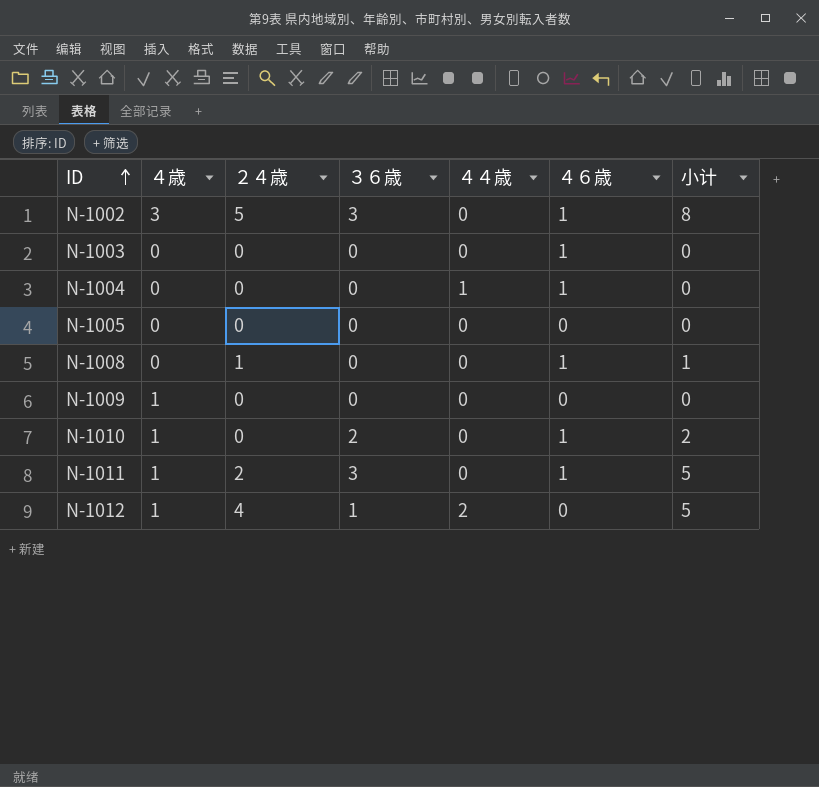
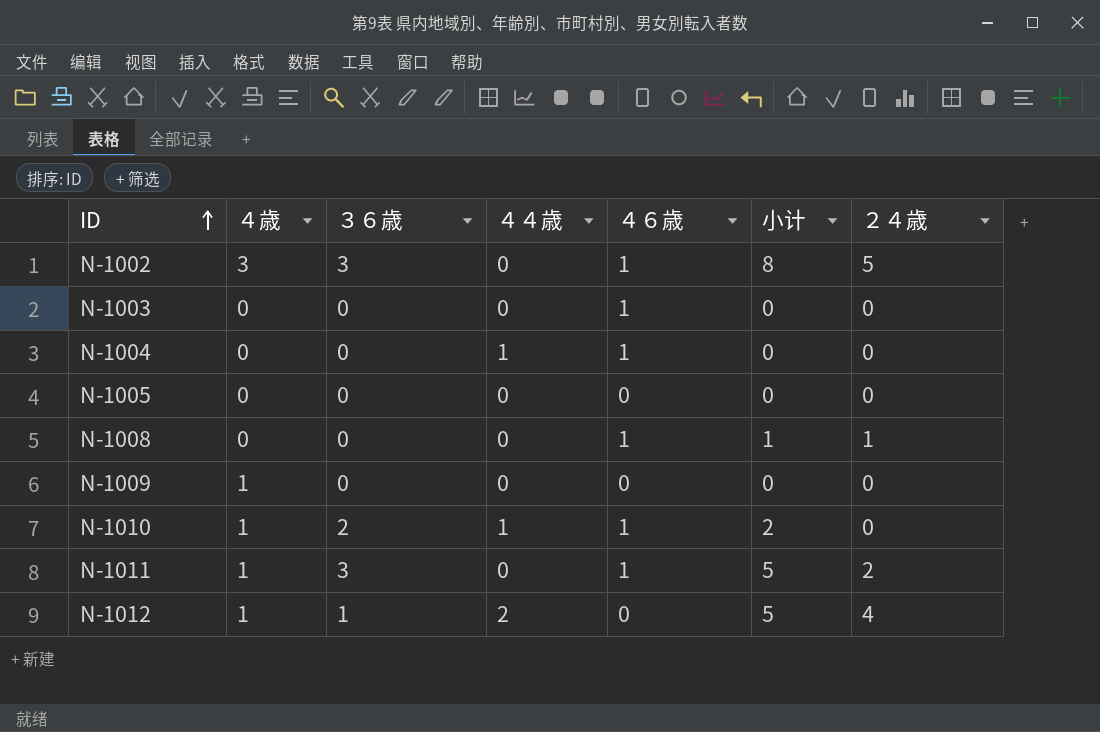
column ２４歳 | position: 3 -> 7
N-1010 | ４４歳: 0 -> 1

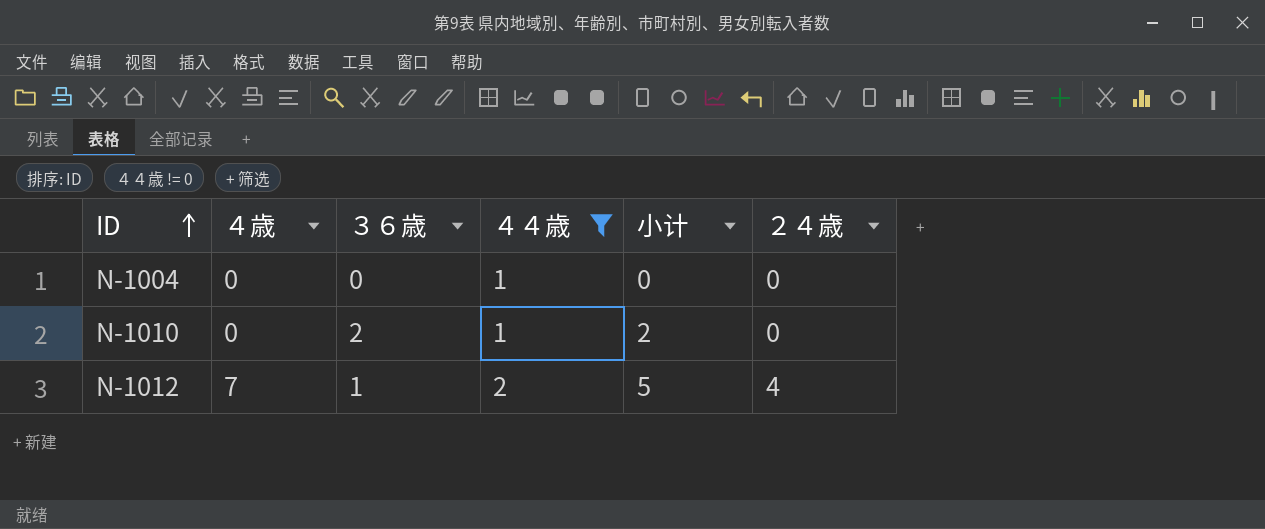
filter: none -> ４４歳 != 0
column ４６歳 | position: 5 -> none
N-1010 | ４歳: 1 -> 0
N-1012 | ４歳: 1 -> 7

